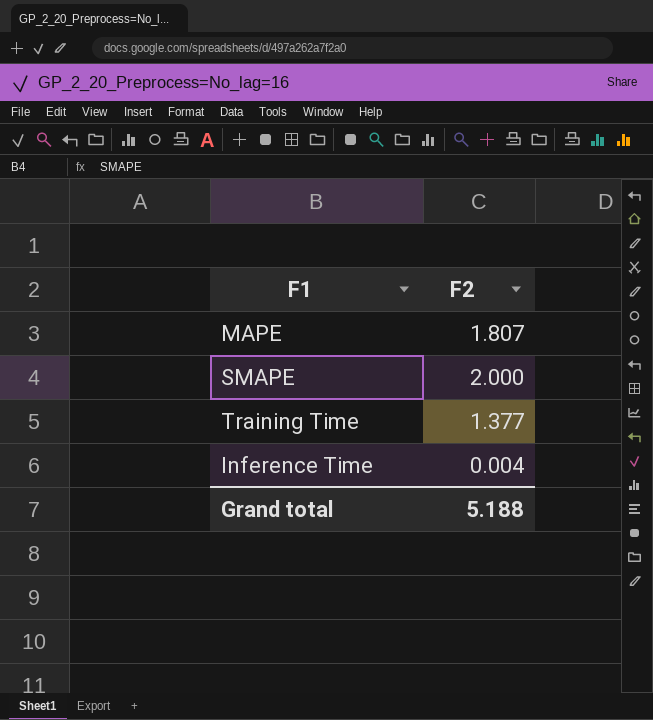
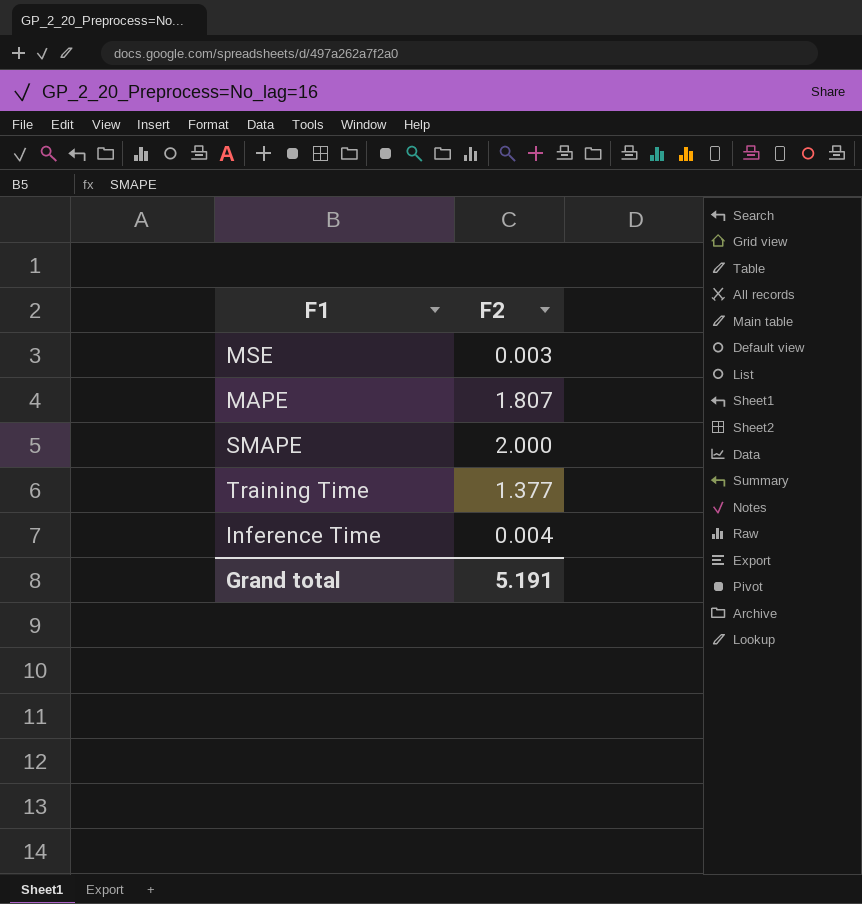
row MSE: none -> 0.003
Grand total | F2: 5.188 -> 5.191

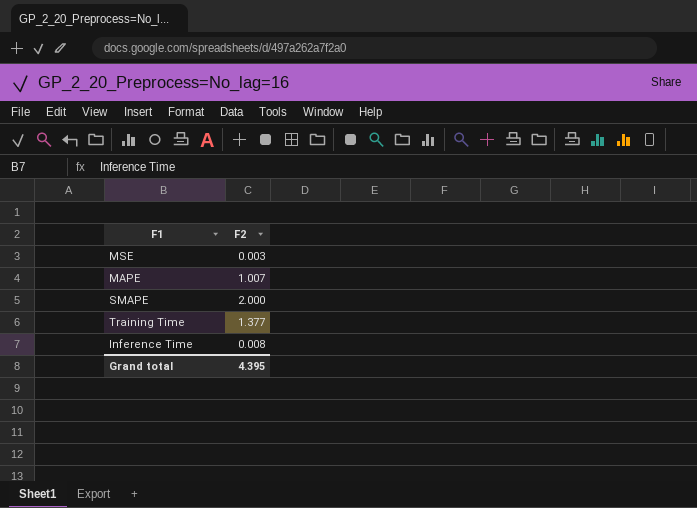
MAPE | F2: 1.807 -> 1.007
Inference Time | F2: 0.004 -> 0.008
Grand total | F2: 5.191 -> 4.395

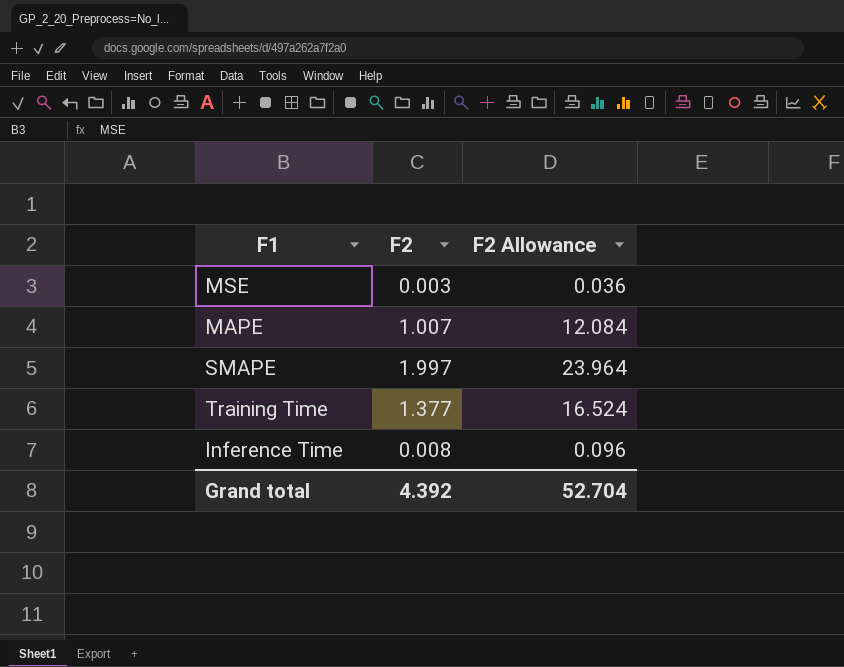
column F2 Allowance | formula: none -> [F2] * 12
SMAPE | F2: 2.000 -> 1.997
Grand total | F2: 4.395 -> 4.392

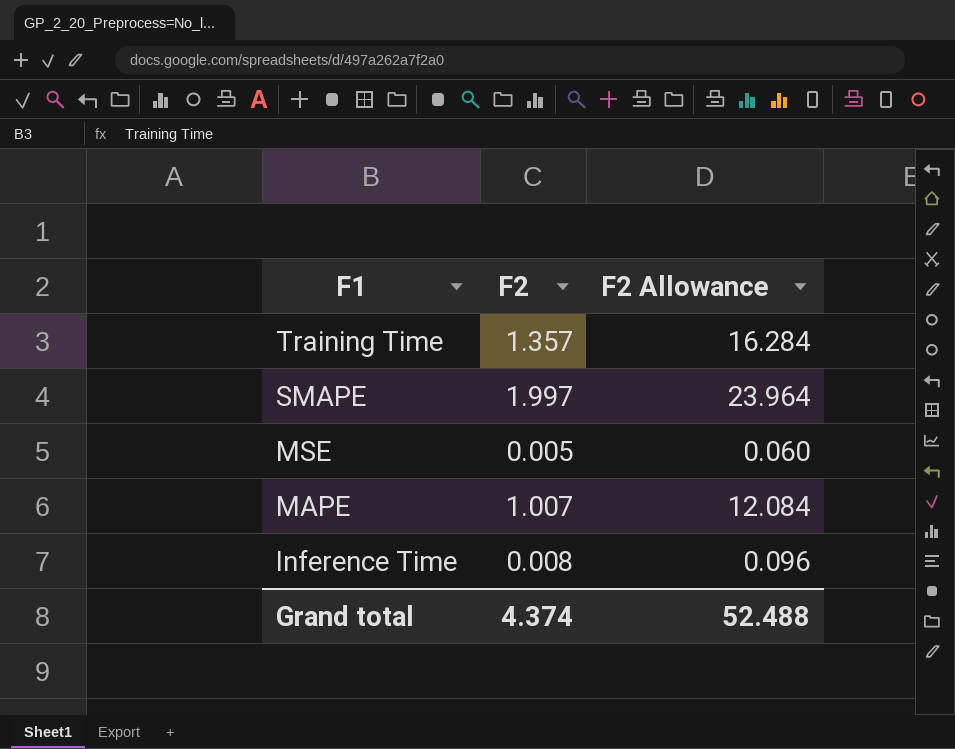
row order: none -> F1 descending
Training Time | F2: 1.377 -> 1.357
Training Time | F2 Allowance: 16.524 -> 16.284
MSE | F2: 0.003 -> 0.005
MSE | F2 Allowance: 0.036 -> 0.060
Grand total | F2: 4.392 -> 4.374
Grand total | F2 Allowance: 52.704 -> 52.488

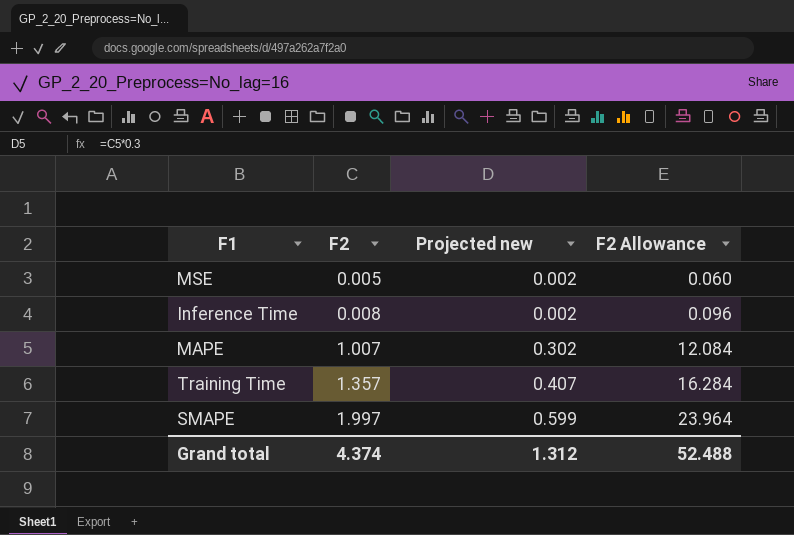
row order: F1 descending -> F2 ascending
column Projected new | formula: none -> [F2] * 0.3

